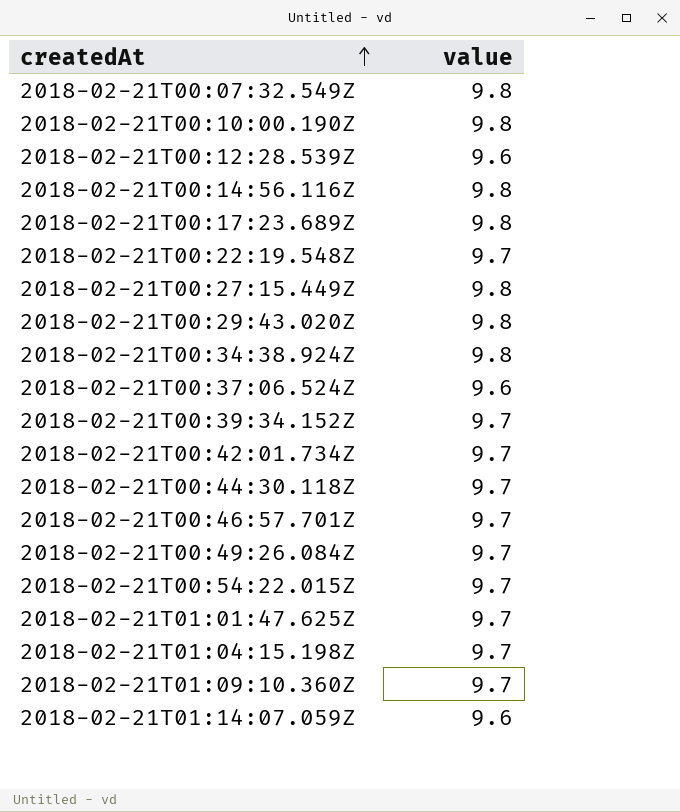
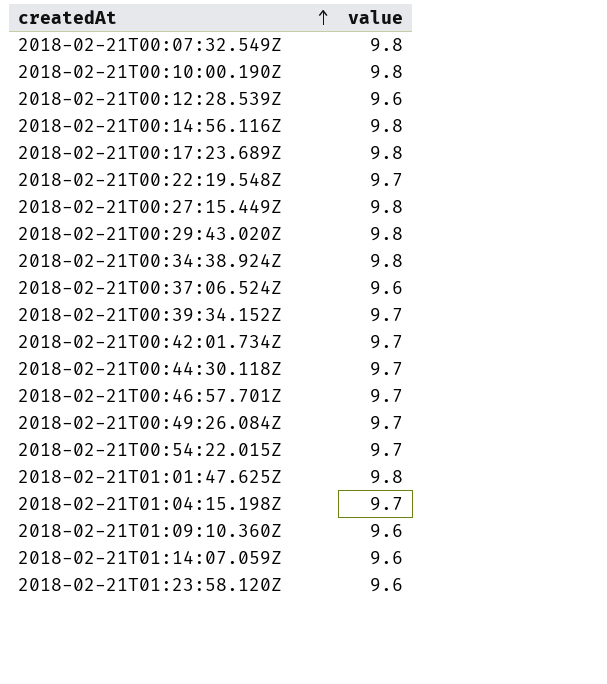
2018-02-21T01:01:47.625Z | value: 9.7 -> 9.8
2018-02-21T01:09:10.360Z | value: 9.7 -> 9.6
row 2018-02-21T01:23:58.120Z: none -> 9.6

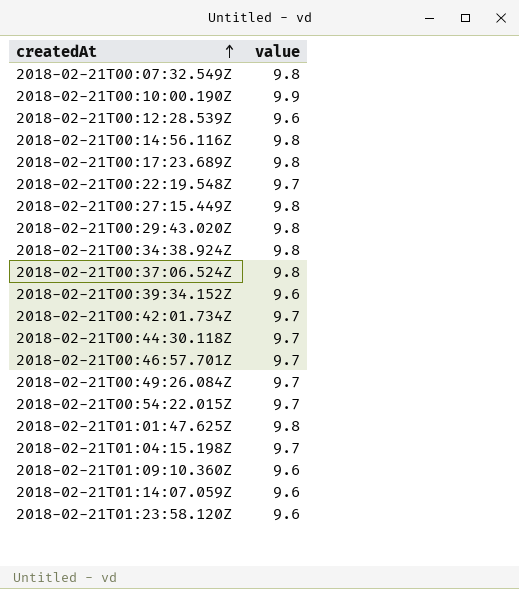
2018-02-21T00:10:00.190Z | value: 9.8 -> 9.9
2018-02-21T00:37:06.524Z | value: 9.6 -> 9.8
2018-02-21T00:39:34.152Z | value: 9.7 -> 9.6

